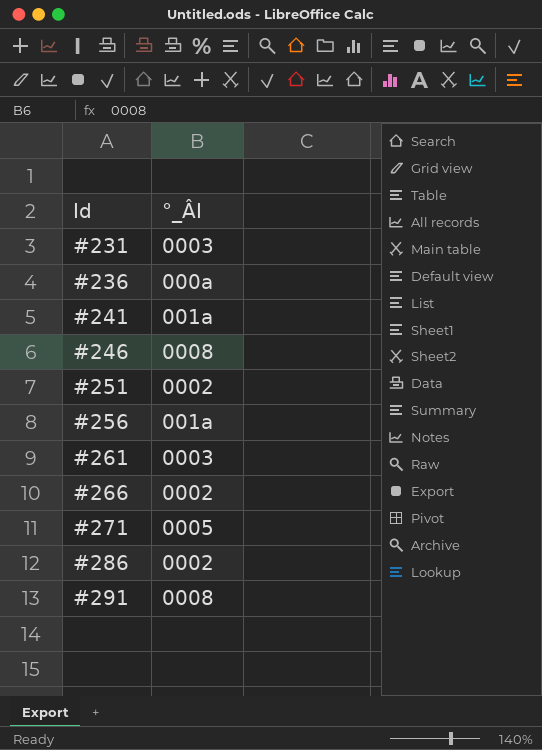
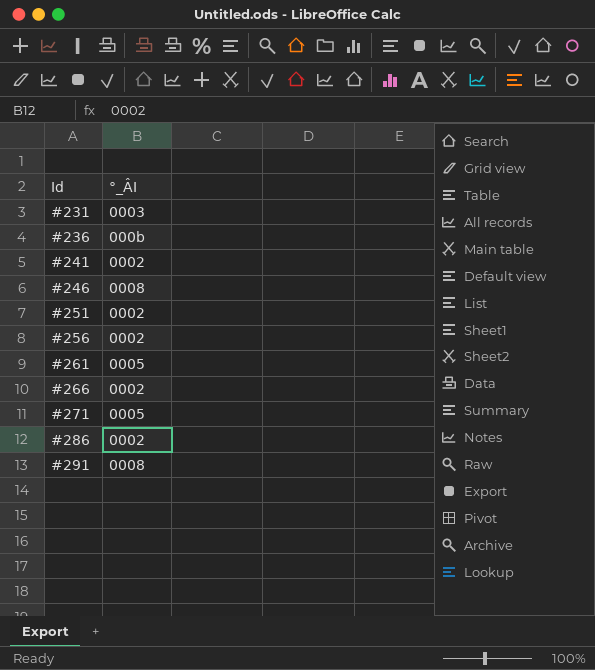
#236 | °_ÂI: 000a -> 000b
#241 | °_ÂI: 001a -> 0002
#256 | °_ÂI: 001a -> 0002
#261 | °_ÂI: 0003 -> 0005

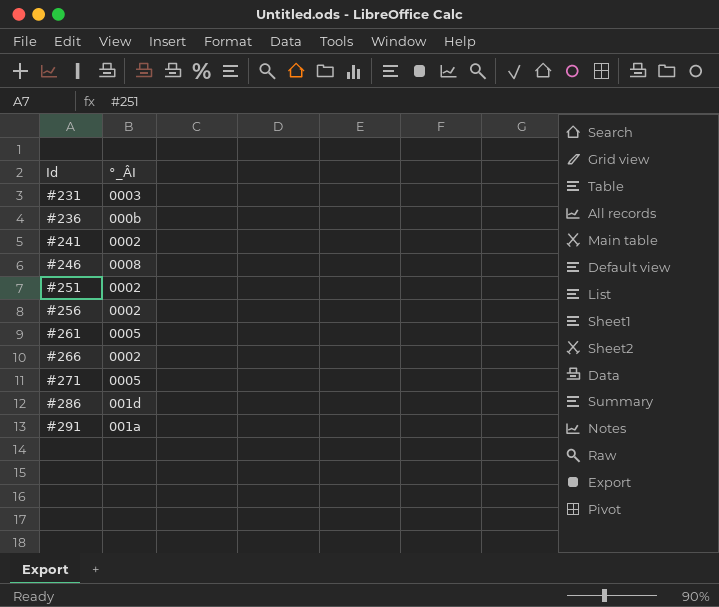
#286 | °_ÂI: 0002 -> 001d
#291 | °_ÂI: 0008 -> 001a

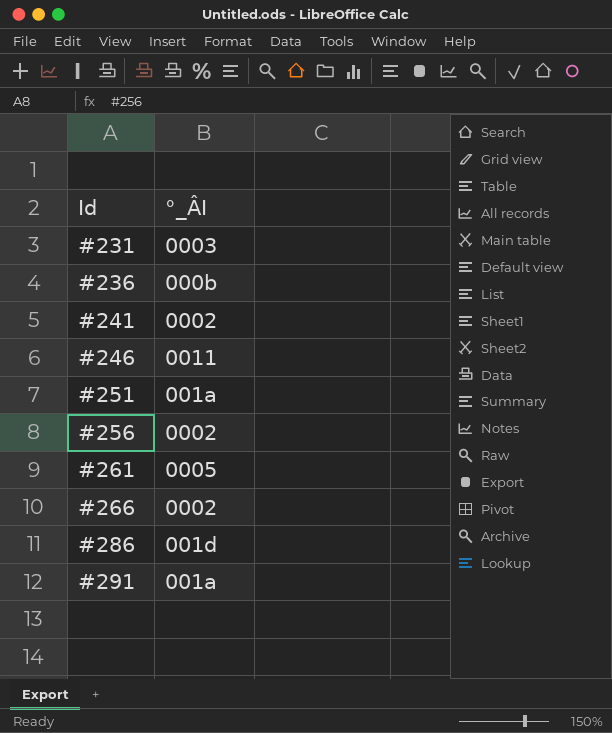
row #271: 0005 -> none
#246 | °_ÂI: 0008 -> 0011
#251 | °_ÂI: 0002 -> 001a

